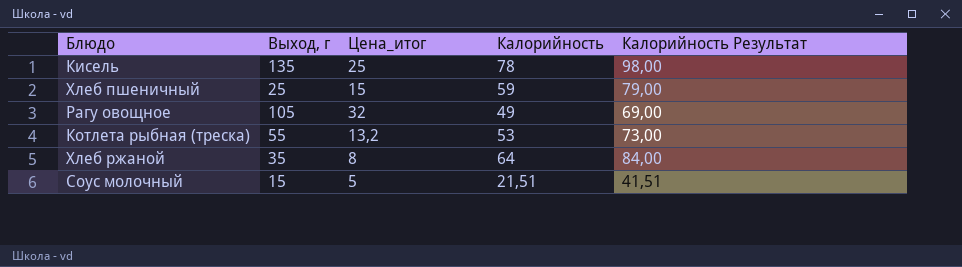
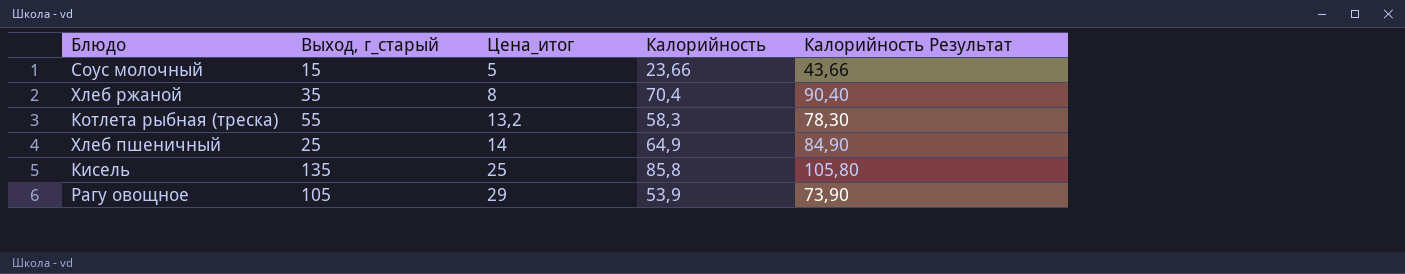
row order: none -> Цена_итог ascending
column name: Выход, г -> Выход, г_старый
Соус молочный | Калорийность: 21,51 -> 23,66
Соус молочный | Калорийность Результат: 41,51 -> 43,66
Хлеб ржаной | Калорийность: 64 -> 70,4
Хлеб ржаной | Калорийность Результат: 84,00 -> 90,40
Котлета рыбная (треска) | Калорийность: 53 -> 58,3
Котлета рыбная (треска) | Калорийность Результат: 73,00 -> 78,30
Хлеб пшеничный | Цена_итог: 15 -> 14
Хлеб пшеничный | Калорийность: 59 -> 64,9
Хлеб пшеничный | Калорийность Результат: 79,00 -> 84,90
Кисель | Калорийность: 78 -> 85,8
Кисель | Калорийность Результат: 98,00 -> 105,80
Рагу овощное | Цена_итог: 32 -> 29
Рагу овощное | Калорийность: 49 -> 53,9
Рагу овощное | Калорийность Результат: 69,00 -> 73,90

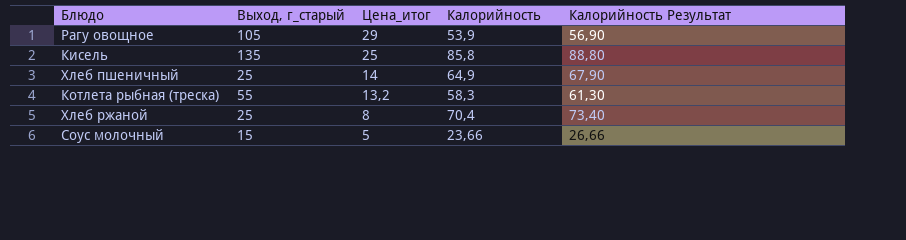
row order: Цена_итог ascending -> Цена_итог descending
column Калорийность Результат | formula: [Калорийность] + 20 -> [Калорийность] + 3
Хлеб ржаной | Выход, г_старый: 35 -> 25

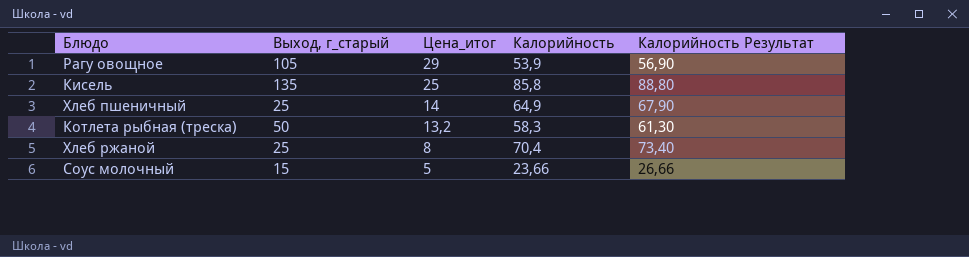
Котлета рыбная (треска) | Выход, г_старый: 55 -> 50

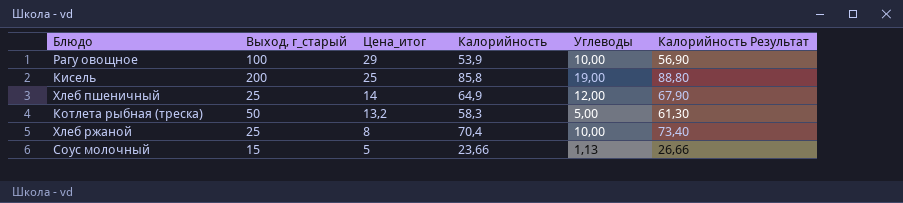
column Углеводы | position: none -> 5
Рагу овощное | Выход, г_старый: 105 -> 100
Кисель | Выход, г_старый: 135 -> 200

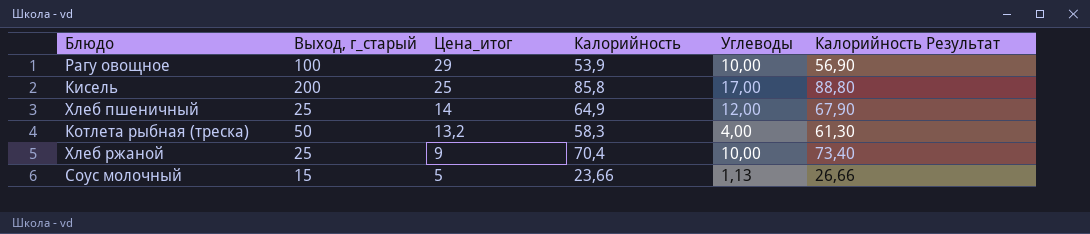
Кисель | Углеводы: 19,00 -> 17,00
Котлета рыбная (треска) | Углеводы: 5,00 -> 4,00
Хлеб ржаной | Цена_итог: 8 -> 9

